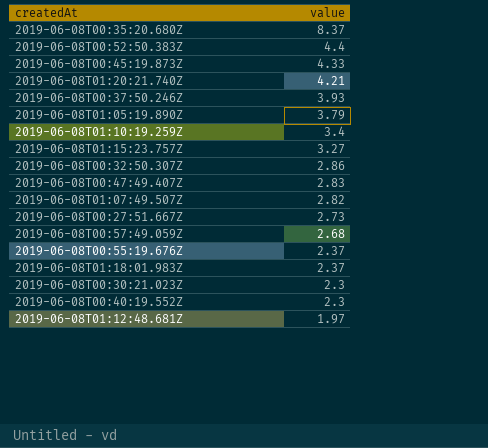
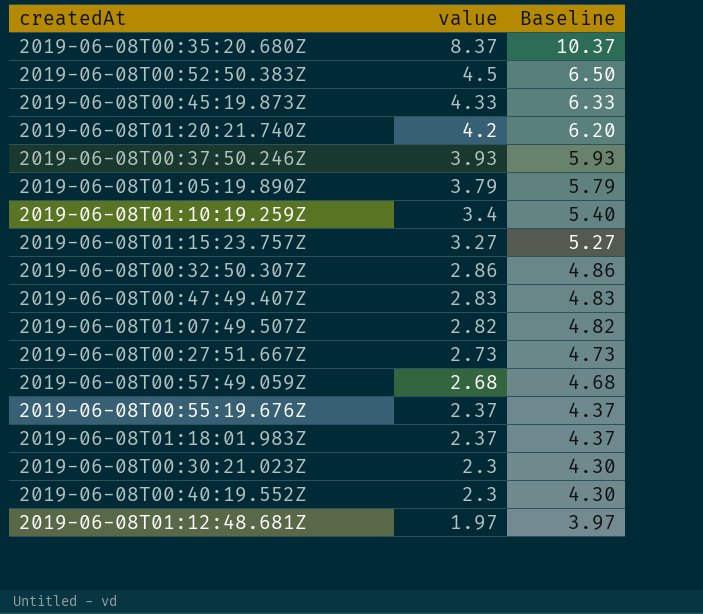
column Baseline | formula: none -> [value] + 2
2019-06-08T00:52:50.383Z | value: 4.4 -> 4.5
2019-06-08T01:20:21.740Z | value: 4.21 -> 4.2

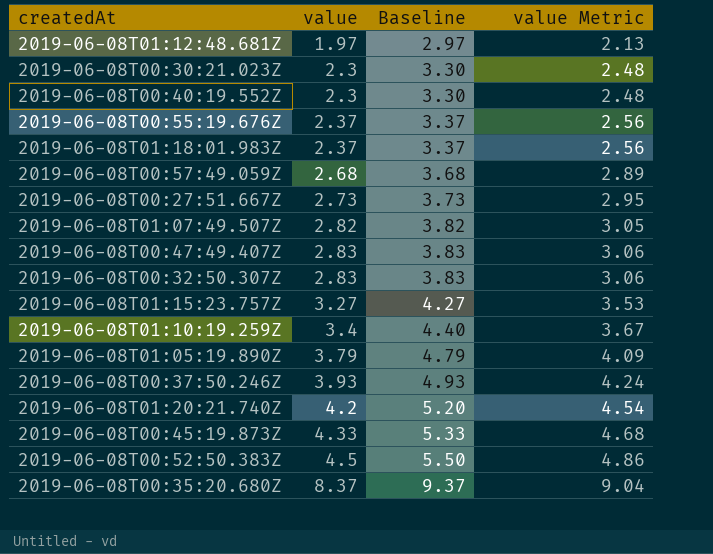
row order: value descending -> value ascending
column Baseline | formula: [value] + 2 -> [value] + 1
column value Metric | formula: none -> [value] * 1.08
2019-06-08T00:32:50.307Z | value: 2.86 -> 2.83

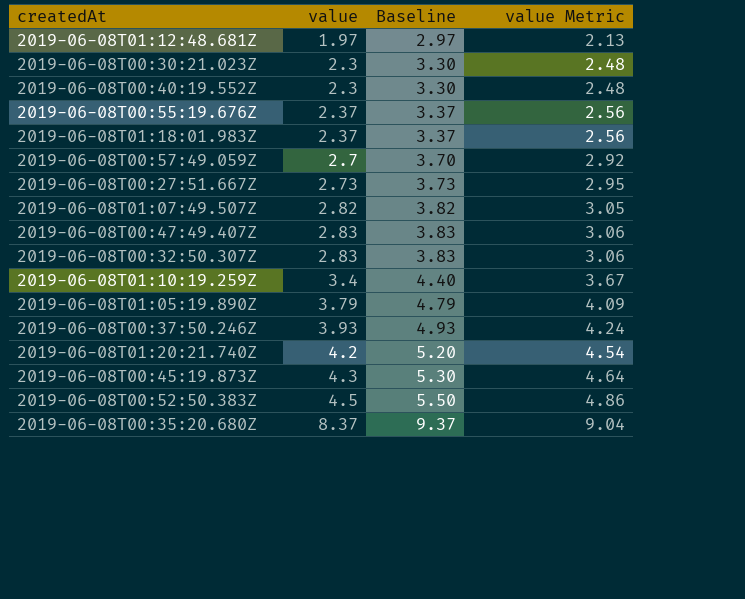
row 2019-06-08T01:15:23.757Z: 3.27 | 4.27 | 3.53 -> none
2019-06-08T00:57:49.059Z | value: 2.68 -> 2.7
2019-06-08T00:57:49.059Z | Baseline: 3.68 -> 3.70
2019-06-08T00:57:49.059Z | value Metric: 2.89 -> 2.92
2019-06-08T00:45:19.873Z | value: 4.33 -> 4.3
2019-06-08T00:45:19.873Z | Baseline: 5.33 -> 5.30
2019-06-08T00:45:19.873Z | value Metric: 4.68 -> 4.64

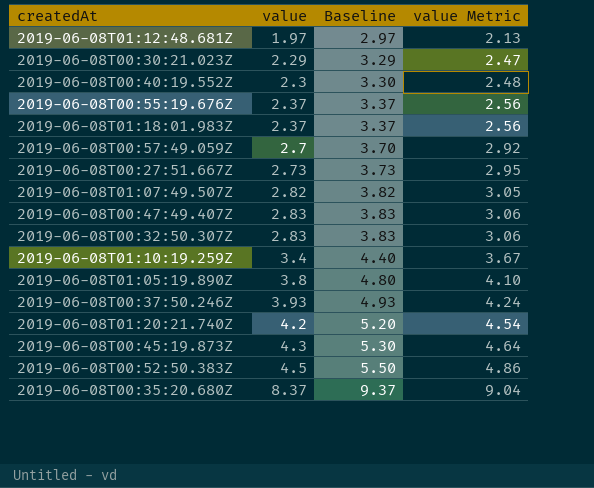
2019-06-08T00:30:21.023Z | value: 2.3 -> 2.29
2019-06-08T00:30:21.023Z | Baseline: 3.30 -> 3.29
2019-06-08T00:30:21.023Z | value Metric: 2.48 -> 2.47
2019-06-08T01:05:19.890Z | value: 3.79 -> 3.8
2019-06-08T01:05:19.890Z | Baseline: 4.79 -> 4.80
2019-06-08T01:05:19.890Z | value Metric: 4.09 -> 4.10

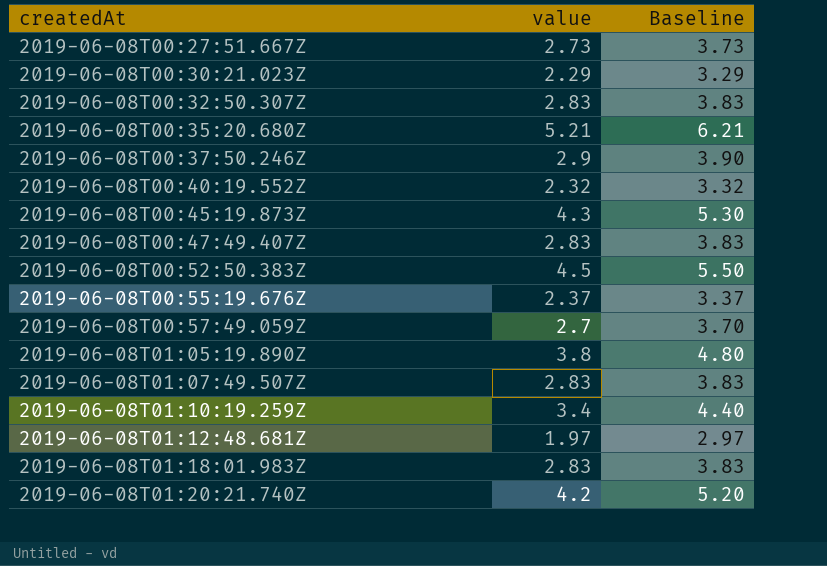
row order: value ascending -> createdAt ascending
column value Metric | formula: [value] * 1.08 -> none
2019-06-08T00:35:20.680Z | value: 8.37 -> 5.21
2019-06-08T00:35:20.680Z | Baseline: 9.37 -> 6.21
2019-06-08T00:37:50.246Z | value: 3.93 -> 2.9
2019-06-08T00:37:50.246Z | Baseline: 4.93 -> 3.90
2019-06-08T00:40:19.552Z | value: 2.3 -> 2.32
2019-06-08T00:40:19.552Z | Baseline: 3.30 -> 3.32
2019-06-08T01:07:49.507Z | value: 2.82 -> 2.83
2019-06-08T01:07:49.507Z | Baseline: 3.82 -> 3.83
2019-06-08T01:18:01.983Z | value: 2.37 -> 2.83
2019-06-08T01:18:01.983Z | Baseline: 3.37 -> 3.83

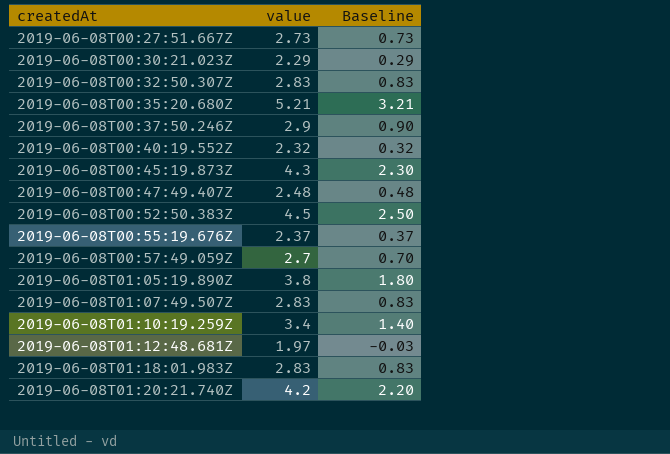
column Baseline | formula: [value] + 1 -> [value] - 2
2019-06-08T00:47:49.407Z | value: 2.83 -> 2.48

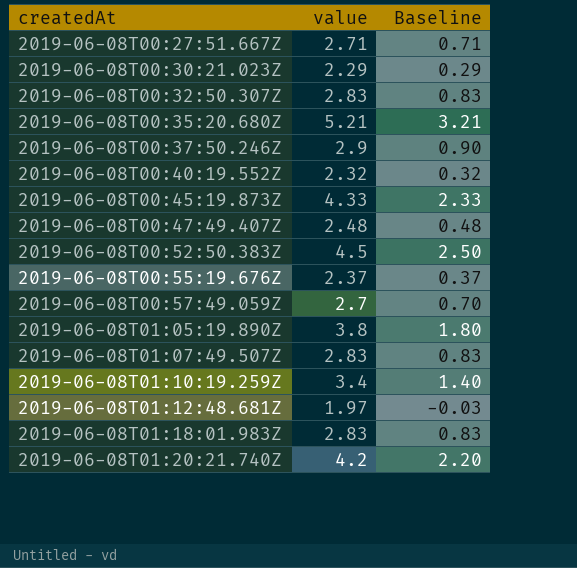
2019-06-08T00:27:51.667Z | value: 2.73 -> 2.71
2019-06-08T00:27:51.667Z | Baseline: 0.73 -> 0.71
2019-06-08T00:45:19.873Z | value: 4.3 -> 4.33
2019-06-08T00:45:19.873Z | Baseline: 2.30 -> 2.33

